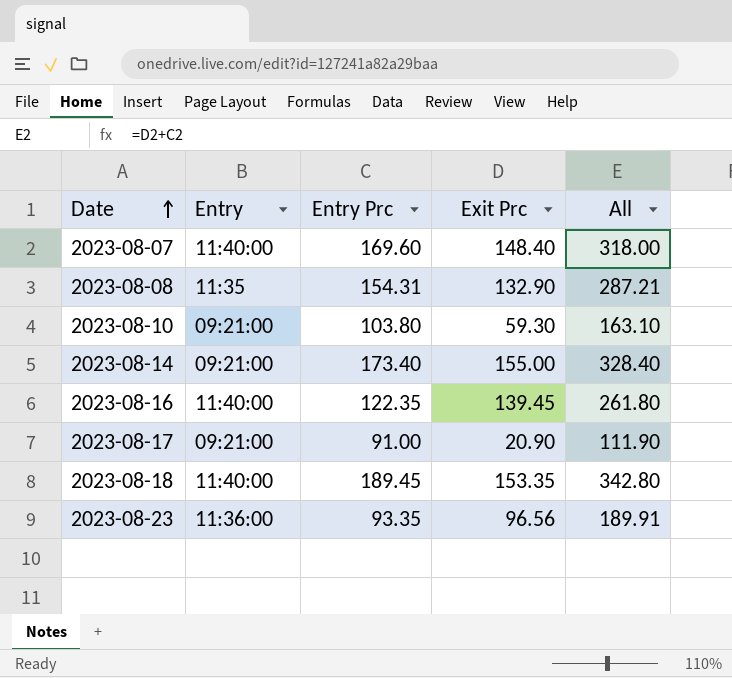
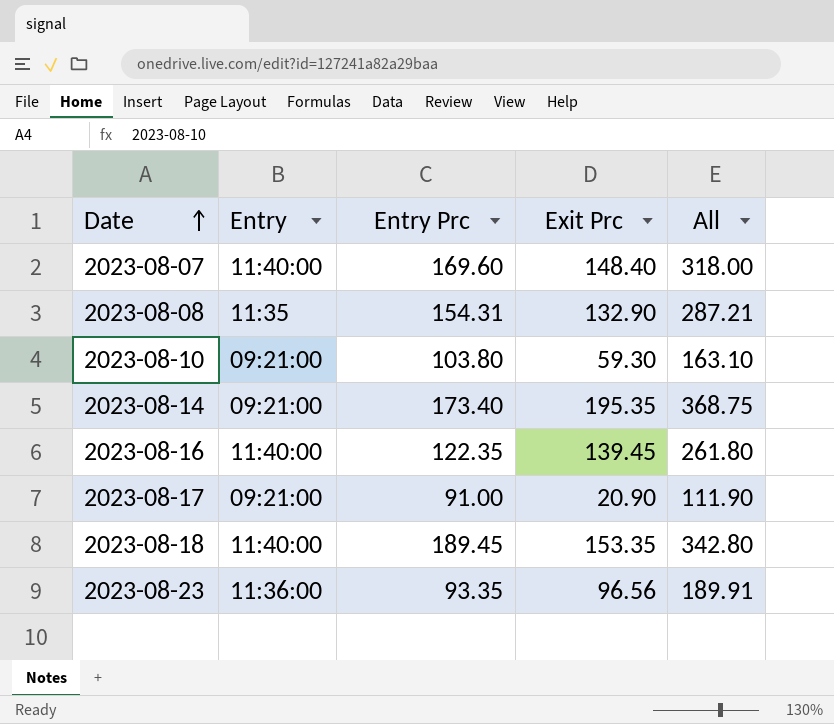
2023-08-14 | Exit Prc: 155.00 -> 195.35
2023-08-14 | All: 328.40 -> 368.75

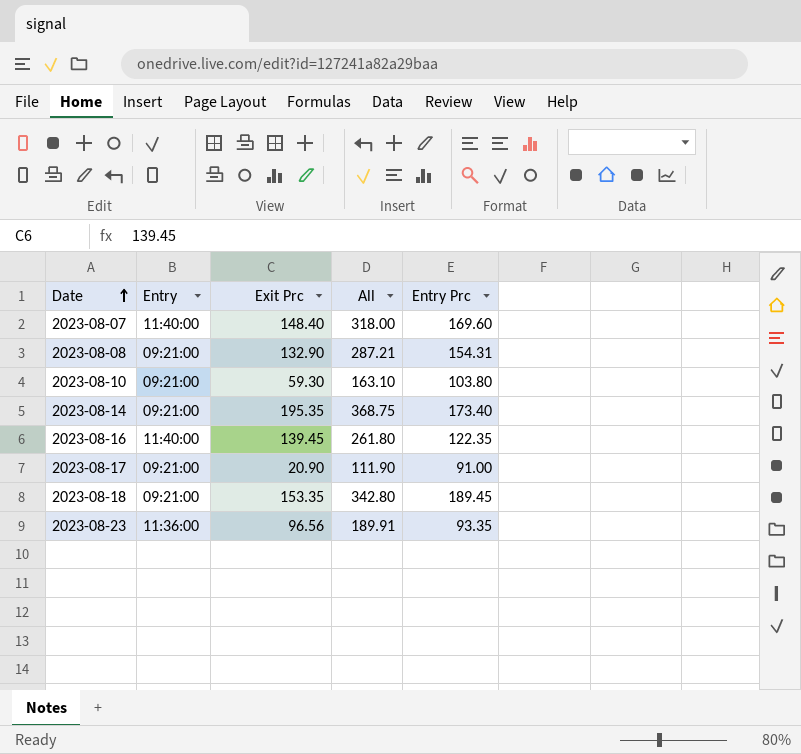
column Entry Prc | position: 3 -> 5
2023-08-08 | Entry: 11:35 -> 09:21:00
2023-08-18 | Entry: 11:40:00 -> 09:21:00

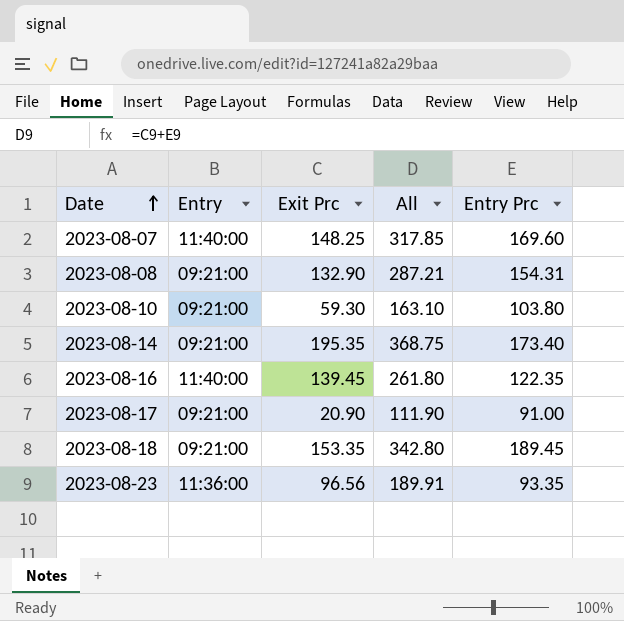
2023-08-07 | Exit Prc: 148.40 -> 148.25
2023-08-07 | All: 318.00 -> 317.85

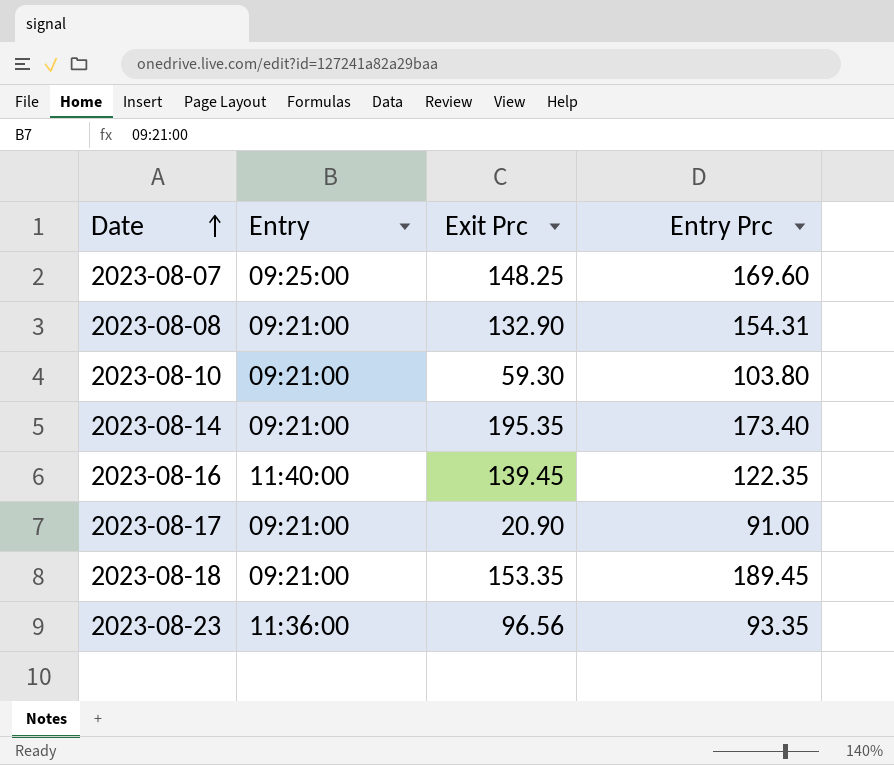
column All | formula: [Exit Prc] + [Entry Prc] -> none
2023-08-07 | Entry: 11:40:00 -> 09:25:00

